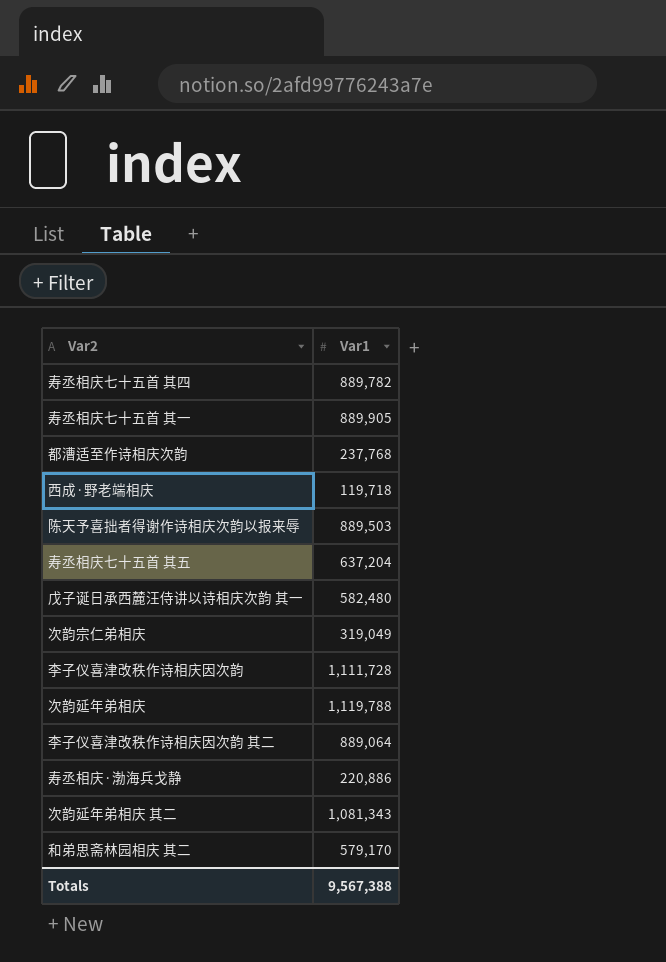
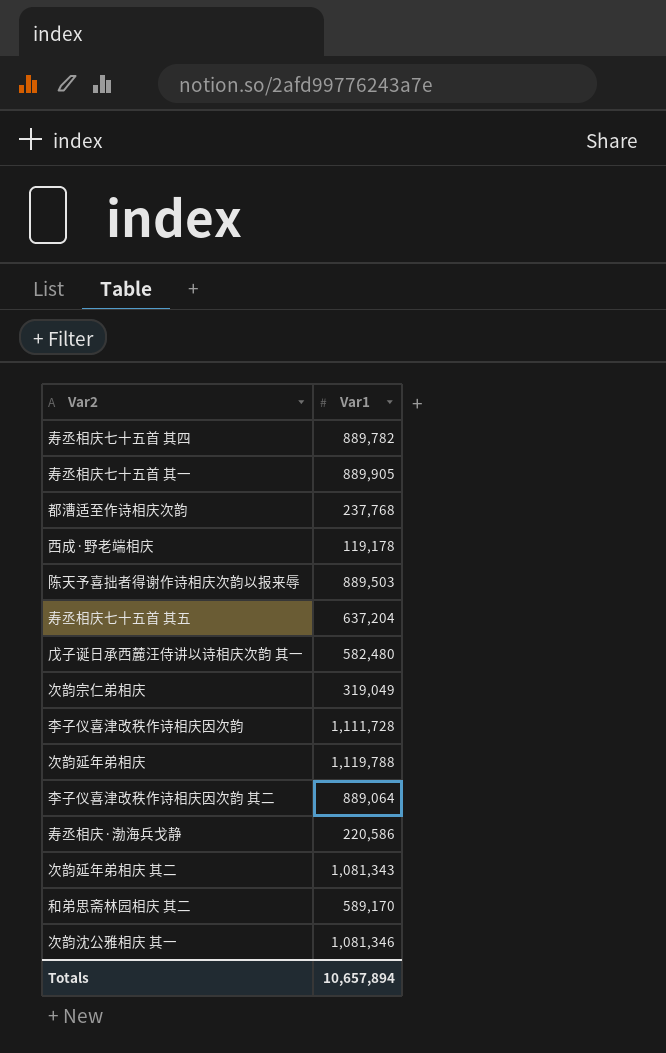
西成·野老端相庆 | Var1: 119,718 -> 119,178
寿丞相庆·渤海兵戈静 | Var1: 220,886 -> 220,586
和弟思斋林园相庆 其二 | Var1: 579,170 -> 589,170
row 次韵沈公雅相庆 其一: none -> 1,081,346
Totals | Var1: 9,567,388 -> 10,657,894

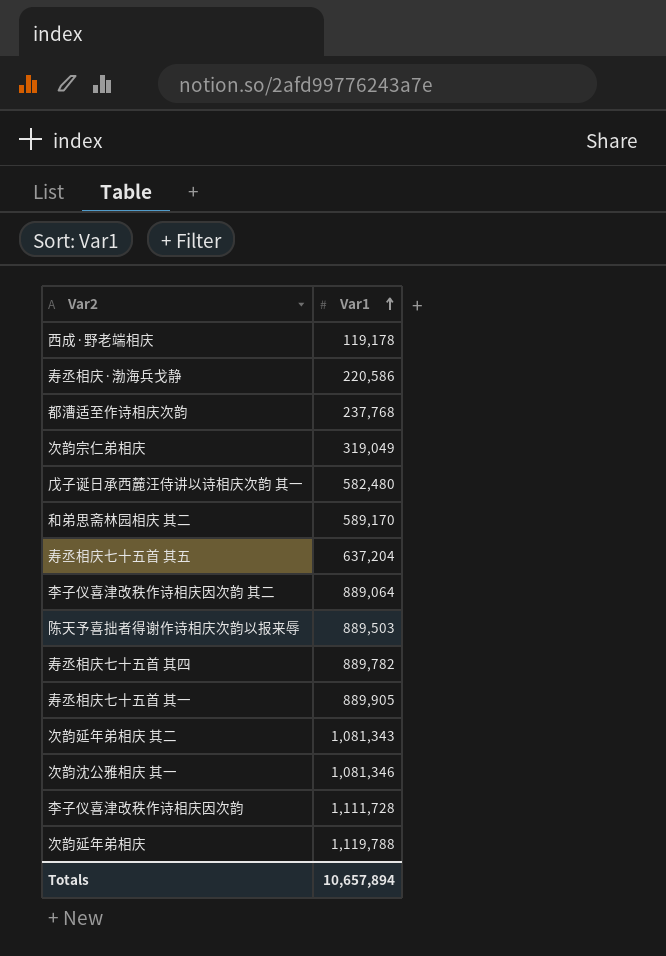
row order: none -> Var1 ascending

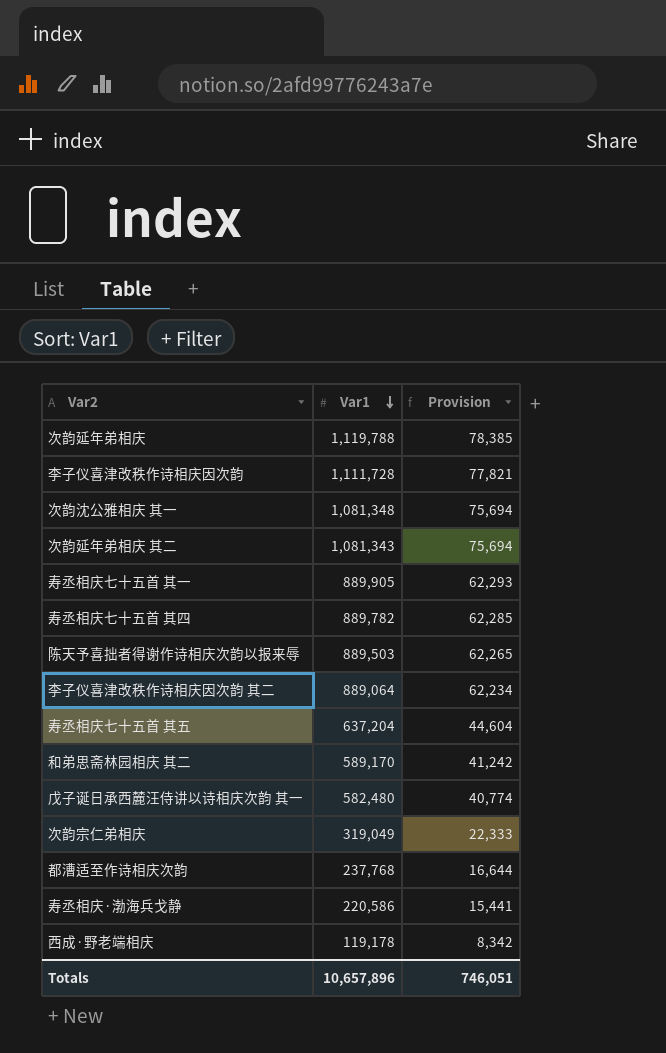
row order: Var1 ascending -> Var1 descending
column Provision | formula: none -> [Var1] * 0.07
次韵沈公雅相庆 其一 | Var1: 1,081,346 -> 1,081,348
Totals | Var1: 10,657,894 -> 10,657,896

